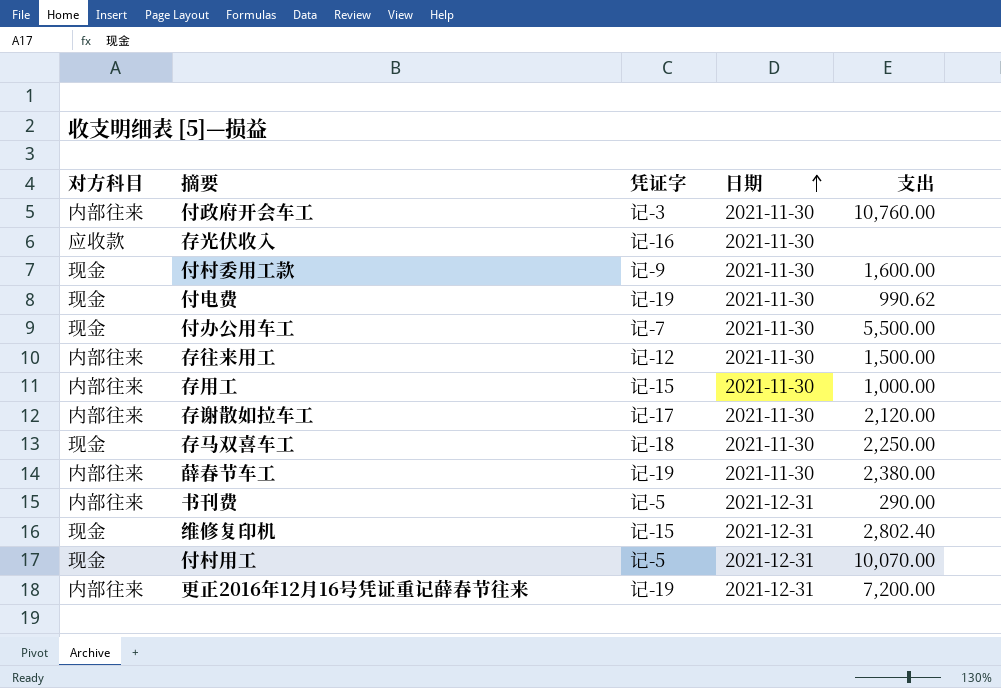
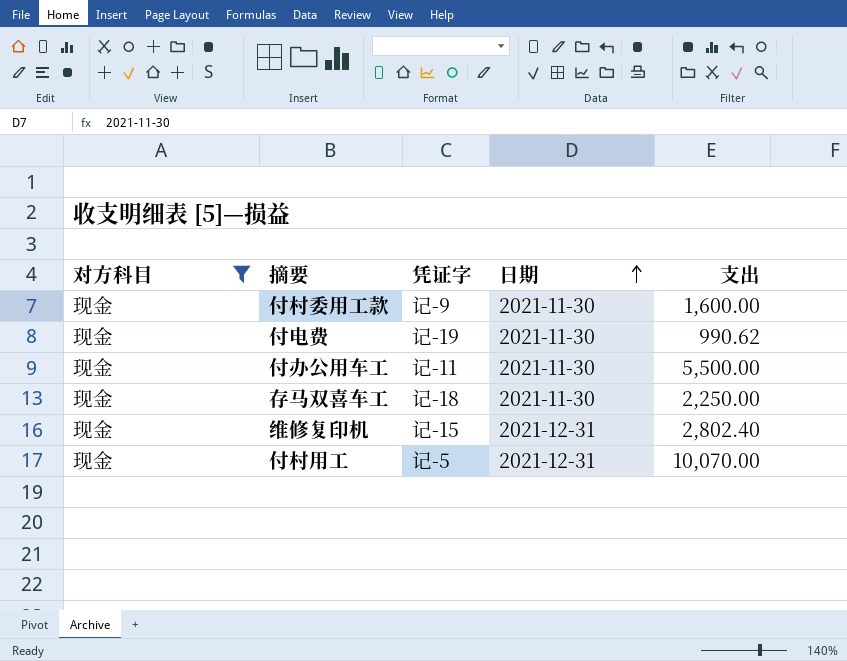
filter: none -> 对方科目 = 现金
付办公用车工 | 凭证字: 记-7 -> 记-11

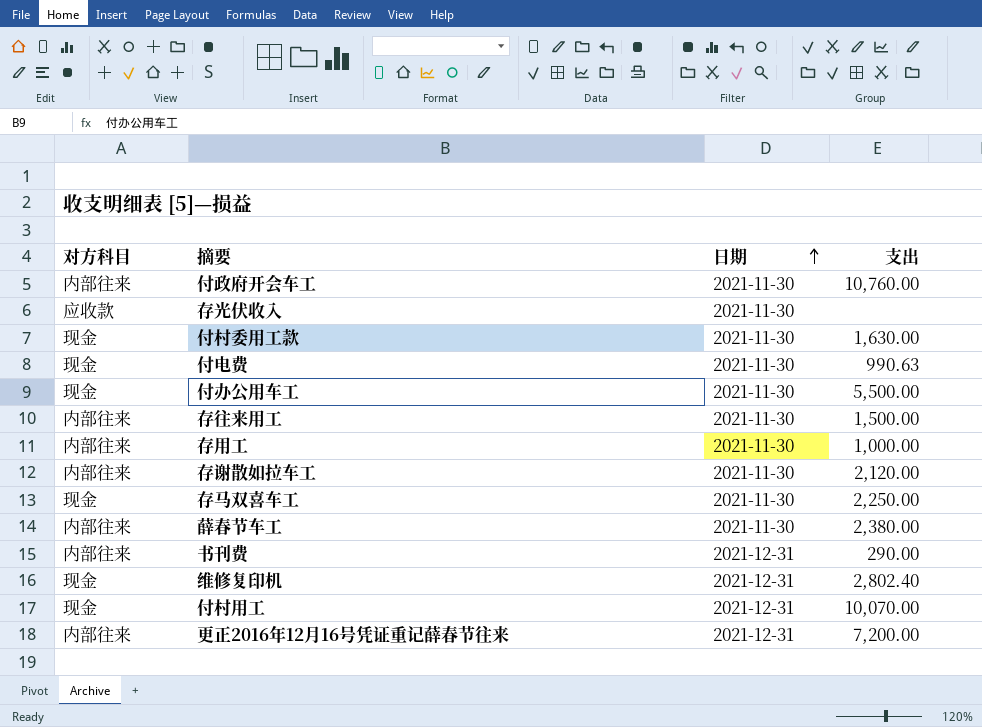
filter: 对方科目 = 现金 -> none
column 凭证字 | position: 3 -> none
付村委用工款 | 支出: 1,600.00 -> 1,630.00
付电费 | 支出: 990.62 -> 990.63

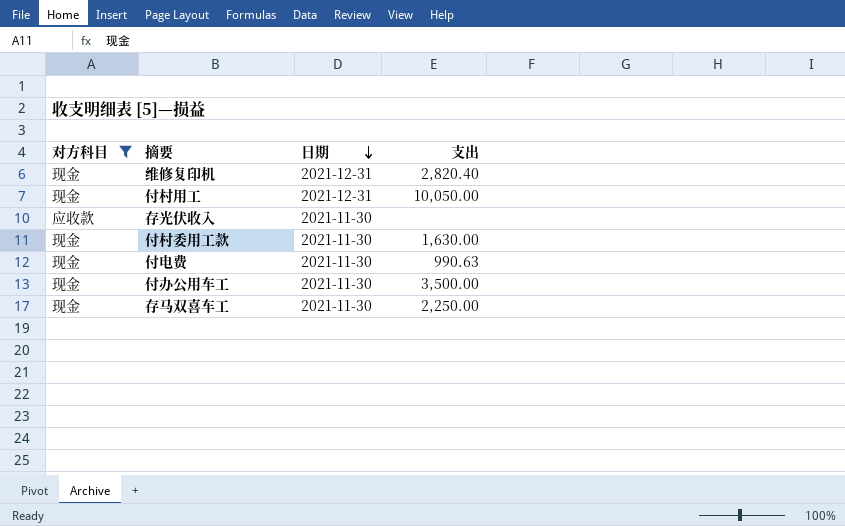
filter: none -> 对方科目 != 内部往来
row order: 日期 ascending -> 日期 descending
维修复印机 | 支出: 2,802.40 -> 2,820.40
付村用工 | 支出: 10,070.00 -> 10,050.00
付办公用车工 | 支出: 5,500.00 -> 3,500.00

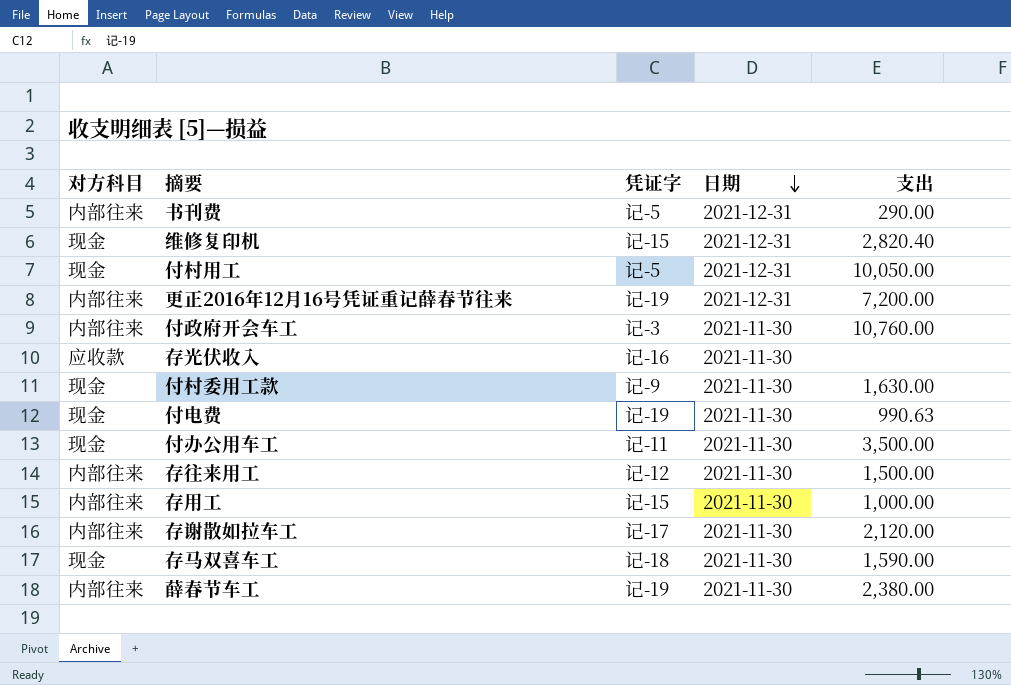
filter: 对方科目 != 内部往来 -> none
column 凭证字 | position: none -> 3
存马双喜车工 | 支出: 2,250.00 -> 1,590.00

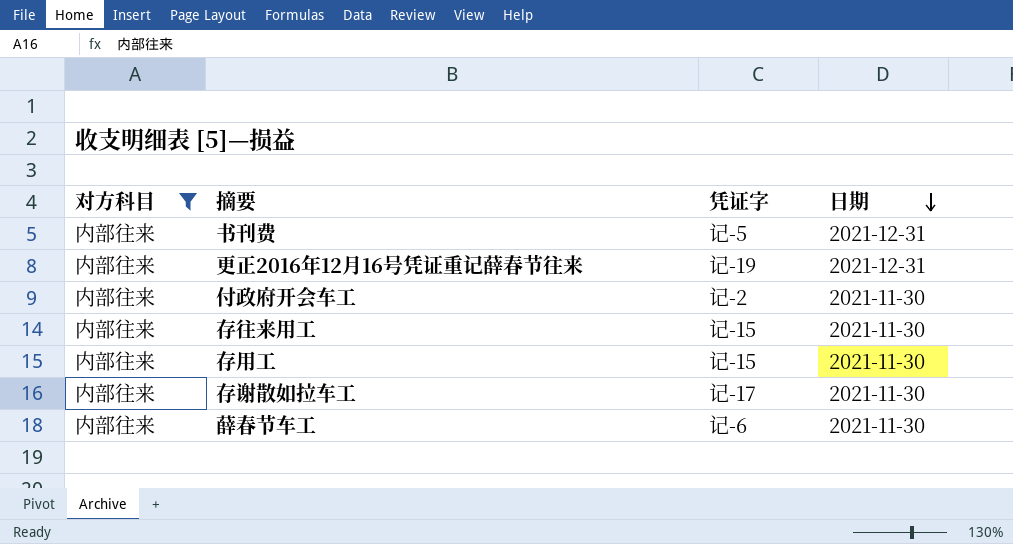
filter: none -> 对方科目 = 内部往来
column 支出 | position: 5 -> none
付政府开会车工 | 凭证字: 记-3 -> 记-2
存往来用工 | 凭证字: 记-12 -> 记-15
薛春节车工 | 凭证字: 记-19 -> 记-6

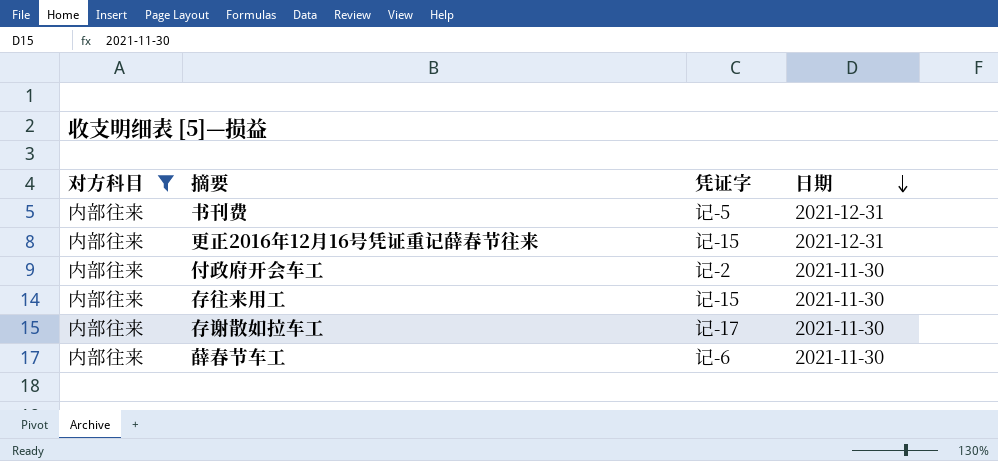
row 存用工: 内部往来 | 记-15 | 2021-11-30 -> none
更正2016年12月16号凭证重记薛春节往来 | 凭证字: 记-19 -> 记-15

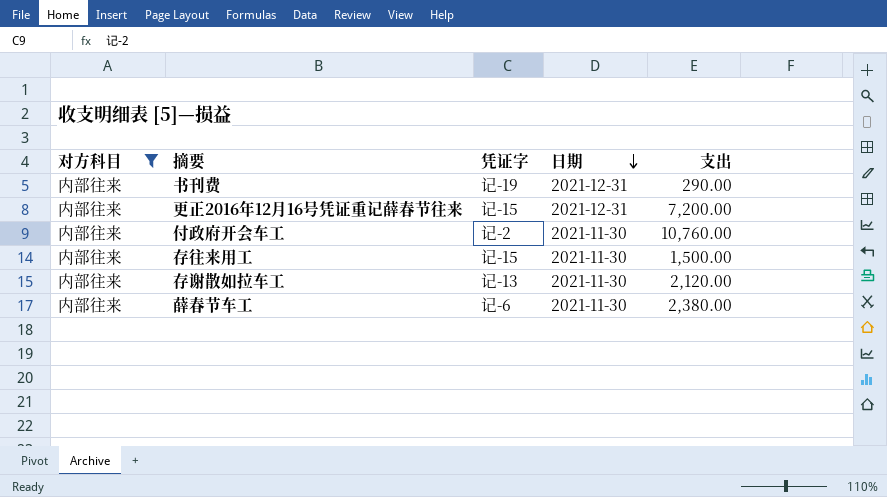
column 支出 | position: none -> 5
书刊费 | 凭证字: 记-5 -> 记-19
存谢散如拉车工 | 凭证字: 记-17 -> 记-13

